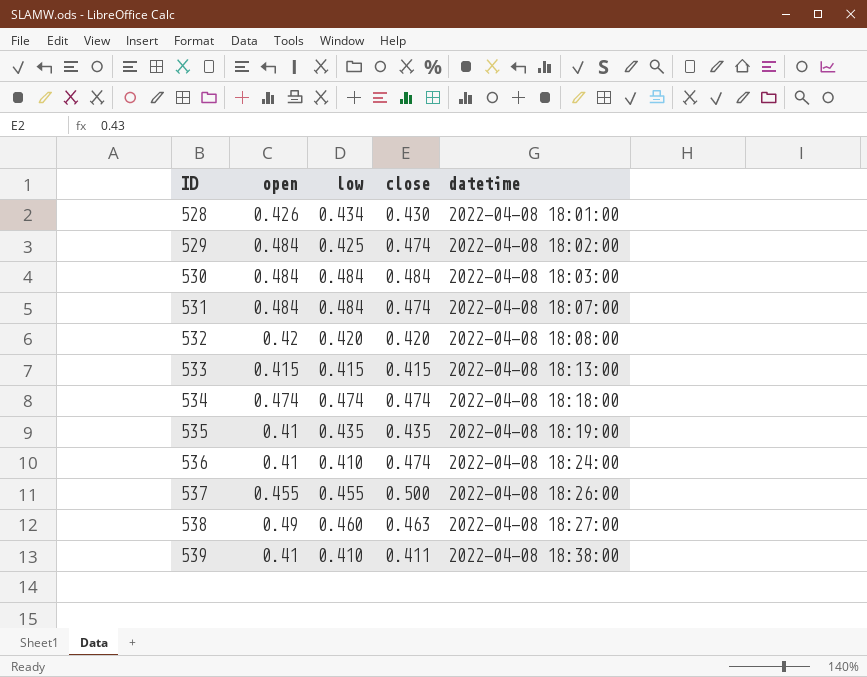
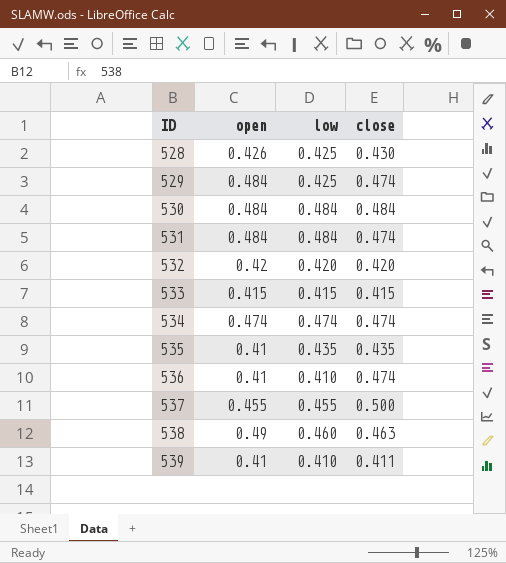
column datetime | position: 5 -> none
528 | low: 0.434 -> 0.425

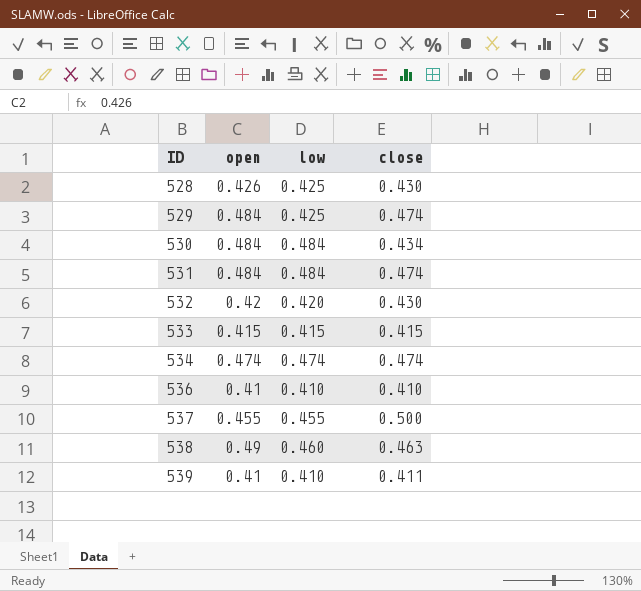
row 535: 0.41 | 0.435 | 0.435 -> none
530 | close: 0.484 -> 0.434
532 | close: 0.420 -> 0.430
536 | close: 0.474 -> 0.410

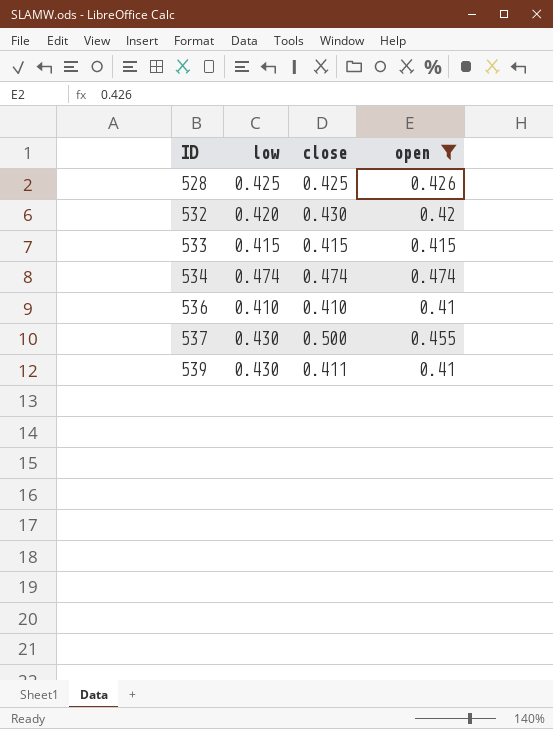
filter: none -> open <= 0.474
column open | position: 2 -> 4
528 | close: 0.430 -> 0.425
537 | low: 0.455 -> 0.430
539 | low: 0.410 -> 0.430

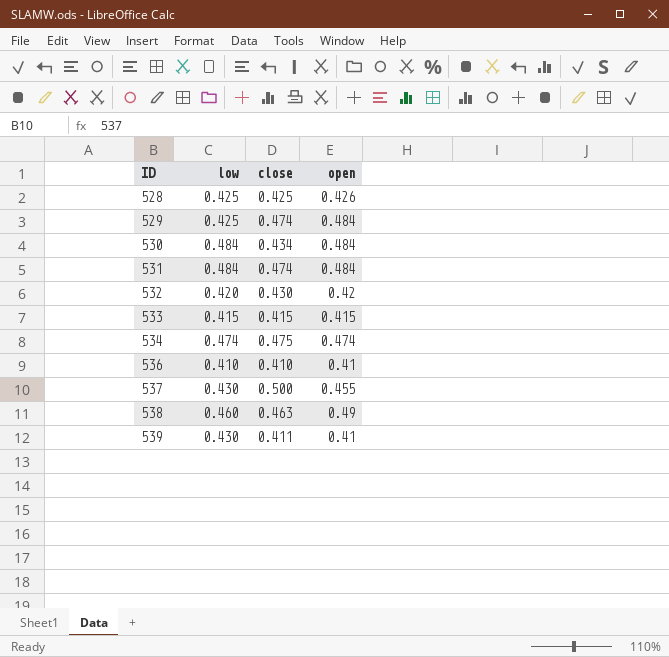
filter: open <= 0.474 -> none
534 | close: 0.474 -> 0.475

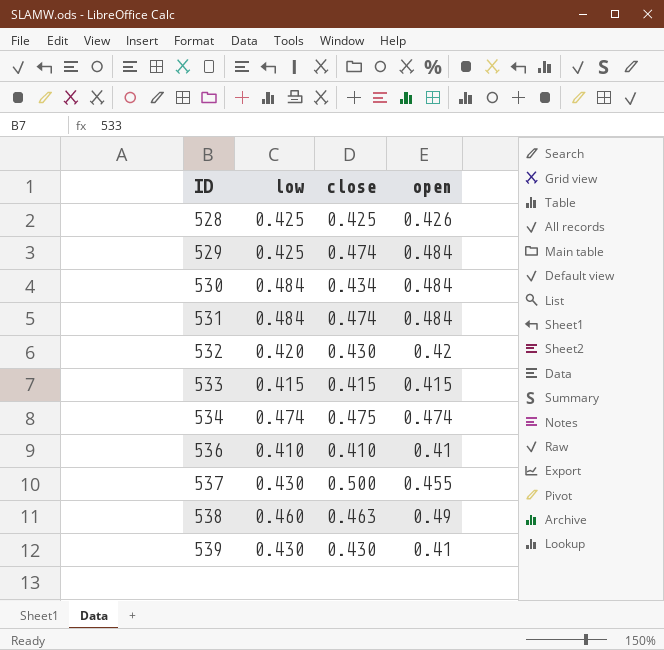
539 | close: 0.411 -> 0.430

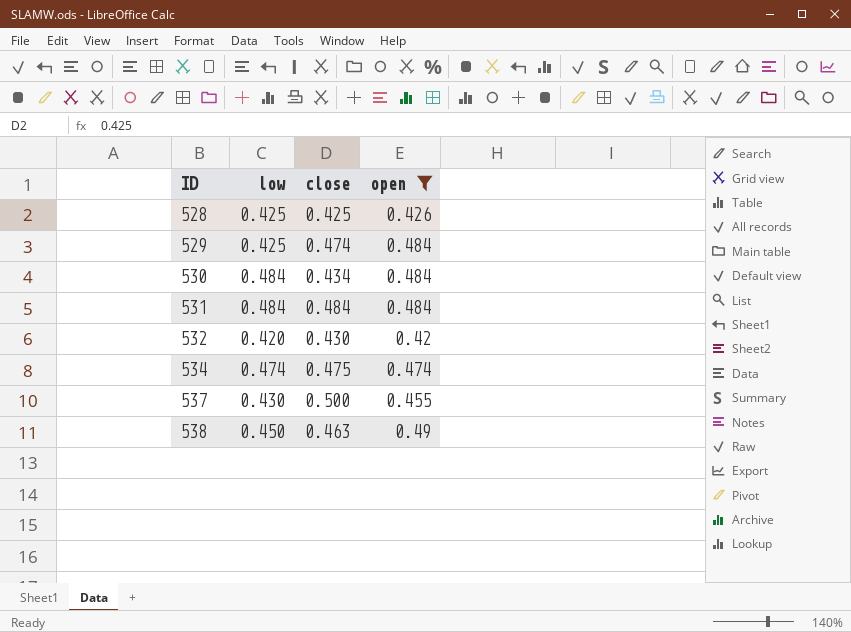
filter: none -> open >= 0.42
531 | close: 0.474 -> 0.484
538 | low: 0.460 -> 0.450

